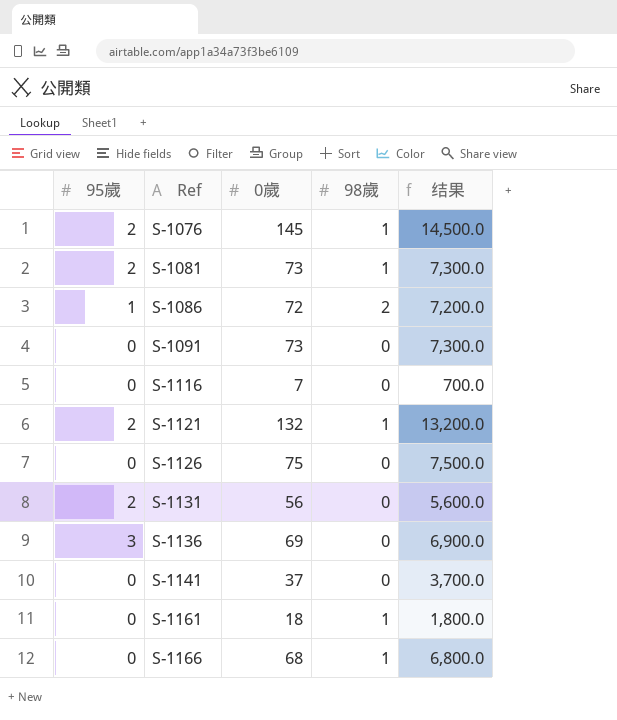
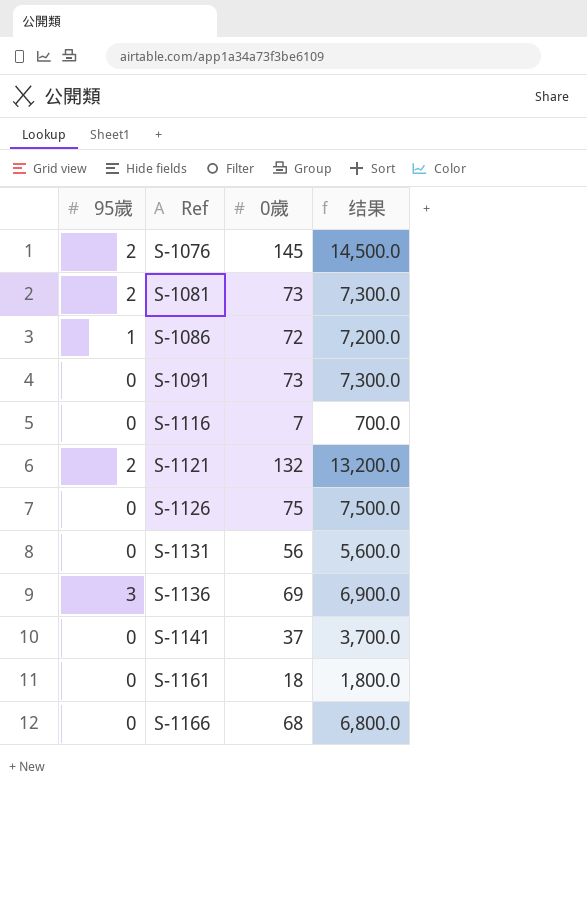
column 98歲 | position: 4 -> none
S-1131 | 95歲: 2 -> 0

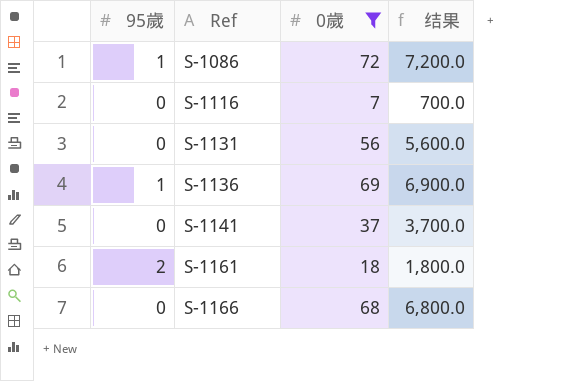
filter: none -> 0歲 <= 72
S-1136 | 95歲: 3 -> 1
S-1161 | 95歲: 0 -> 2

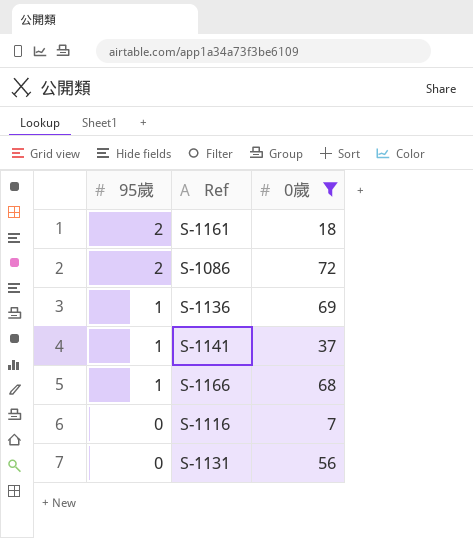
row order: Ref ascending -> 95歲 descending
column 结果 | formula: [0歲] * 100 -> none
S-1086 | 95歲: 1 -> 2
S-1141 | 95歲: 0 -> 1
S-1166 | 95歲: 0 -> 1

